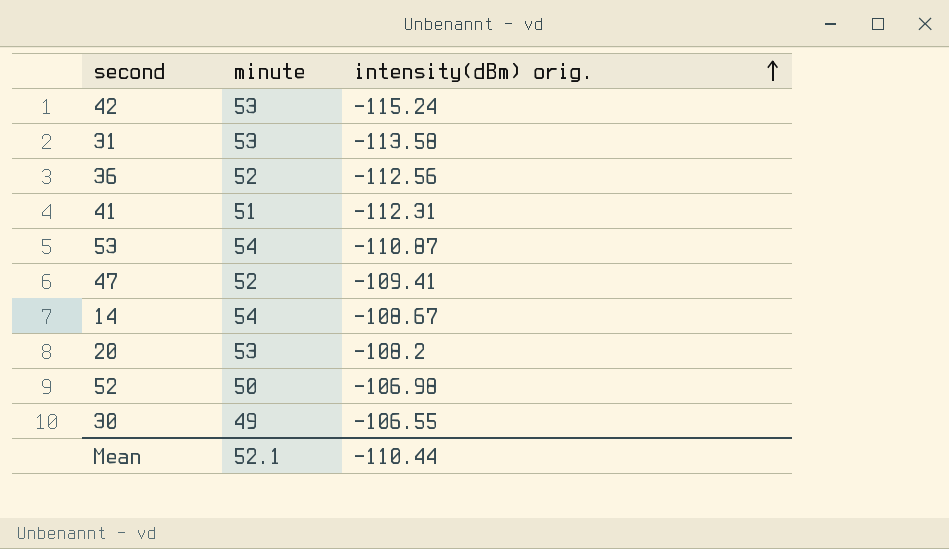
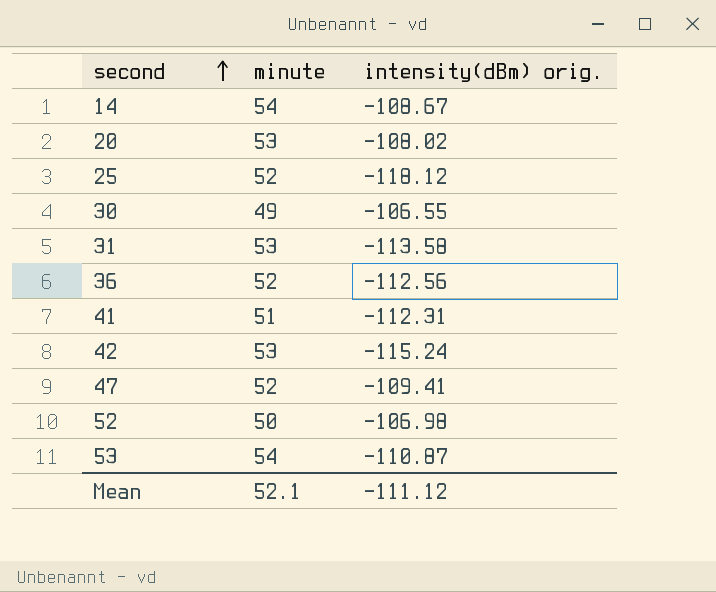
row order: intensity(dBm) orig. ascending -> second ascending
20 | intensity(dBm) orig.: -108.2 -> -108.02
row 25: none -> 52 | -118.12
Mean | intensity(dBm) orig.: -110.44 -> -111.12

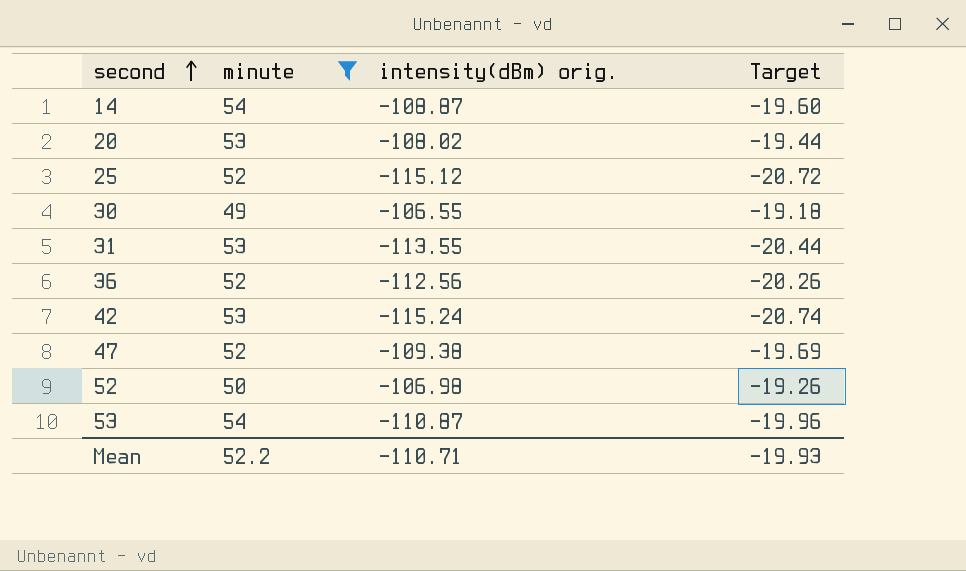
filter: none -> minute != 51
column Target | formula: none -> [intensity(dBm) orig.] * 0.18
14 | intensity(dBm) orig.: -108.67 -> -108.87
25 | intensity(dBm) orig.: -118.12 -> -115.12
31 | intensity(dBm) orig.: -113.58 -> -113.55
47 | intensity(dBm) orig.: -109.41 -> -109.38
Mean | minute: 52.1 -> 52.2
Mean | intensity(dBm) orig.: -111.12 -> -110.71

